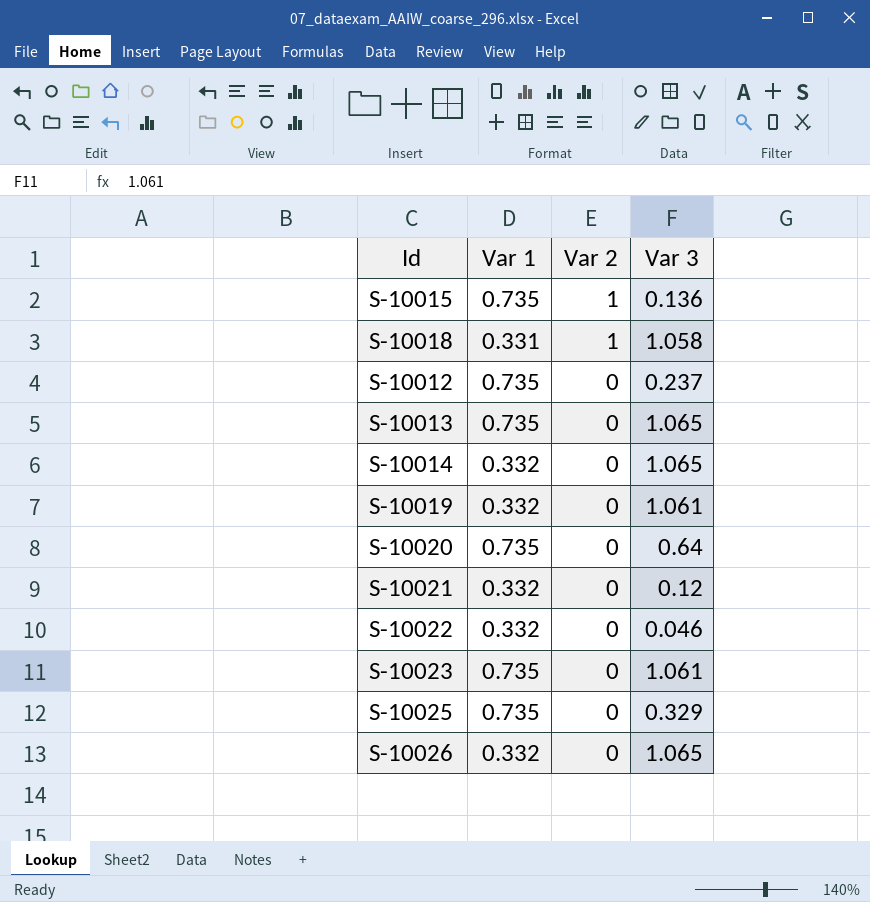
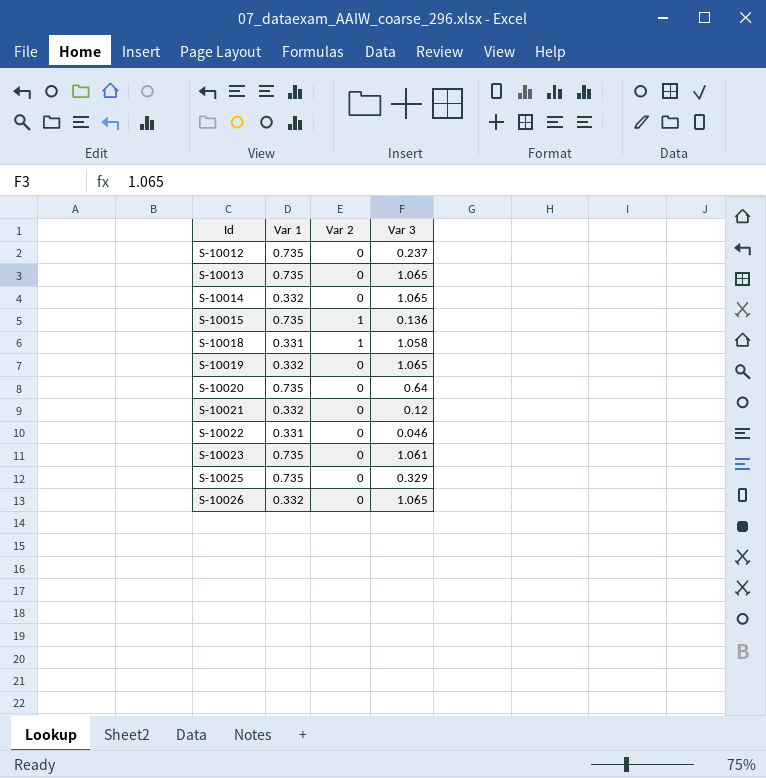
row order: Var 2 descending -> Id ascending
S-10019 | Var 3: 1.061 -> 1.065
S-10022 | Var 1: 0.332 -> 0.331

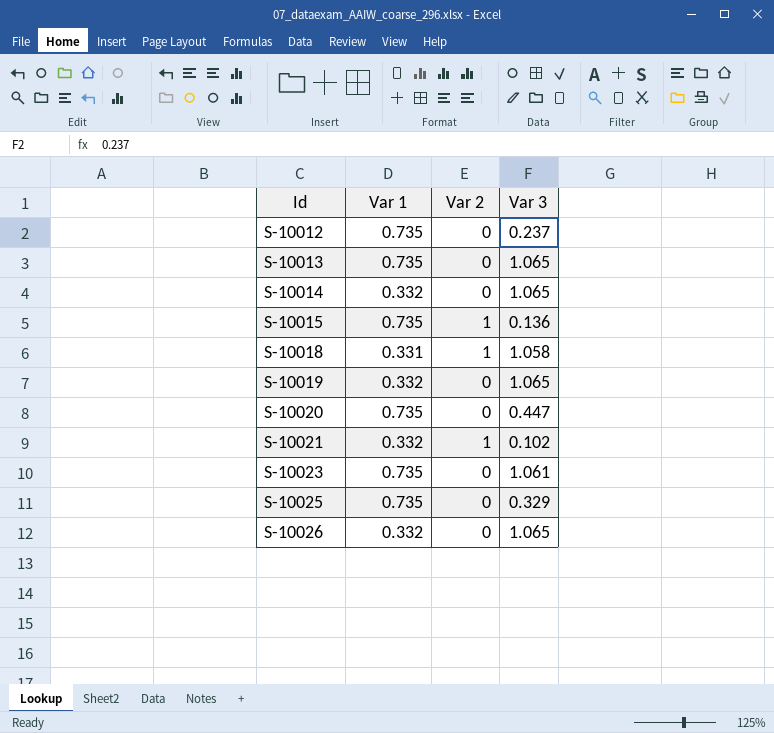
row S-10022: 0.331 | 0 | 0.046 -> none
S-10020 | Var 3: 0.64 -> 0.447
S-10021 | Var 2: 0 -> 1
S-10021 | Var 3: 0.12 -> 0.102

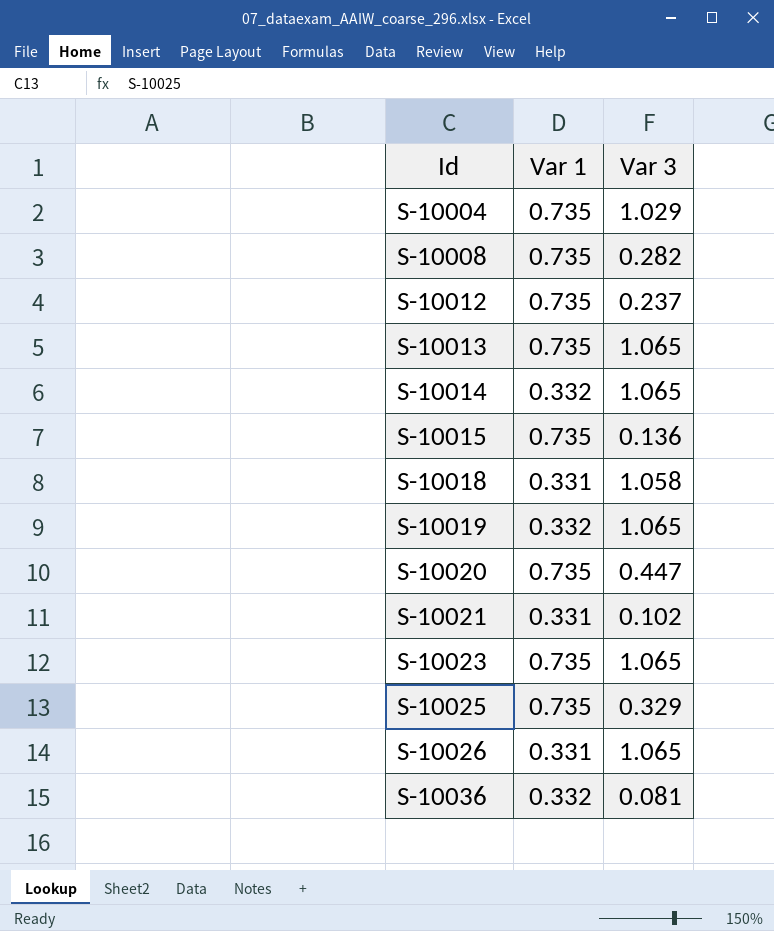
column Var 2 | position: 3 -> none
row S-10004: none -> 0.735 | 1.029
row S-10008: none -> 0.735 | 0.282
S-10021 | Var 1: 0.332 -> 0.331
S-10023 | Var 3: 1.061 -> 1.065
S-10026 | Var 1: 0.332 -> 0.331
row S-10036: none -> 0.332 | 0.081

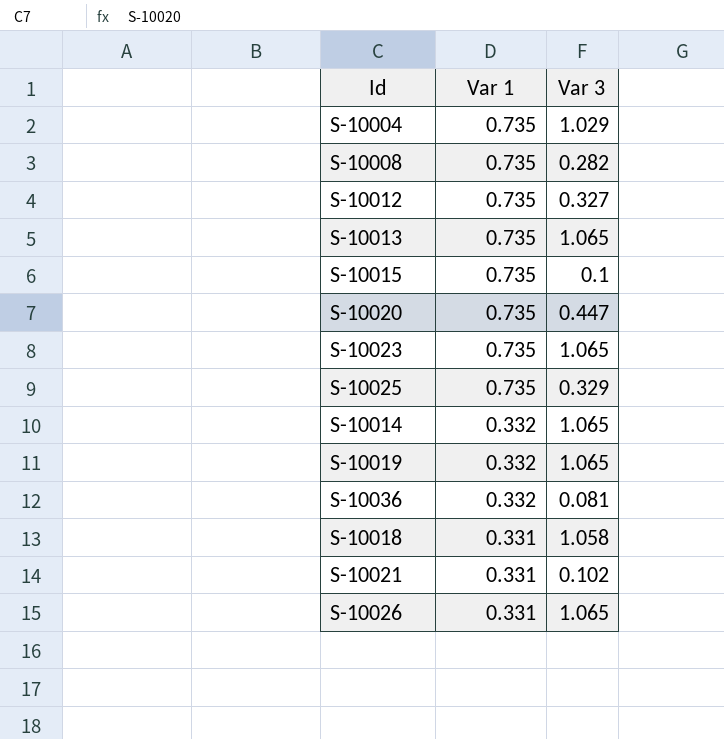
row order: Id ascending -> Var 1 descending
S-10012 | Var 3: 0.237 -> 0.327
S-10015 | Var 3: 0.136 -> 0.1

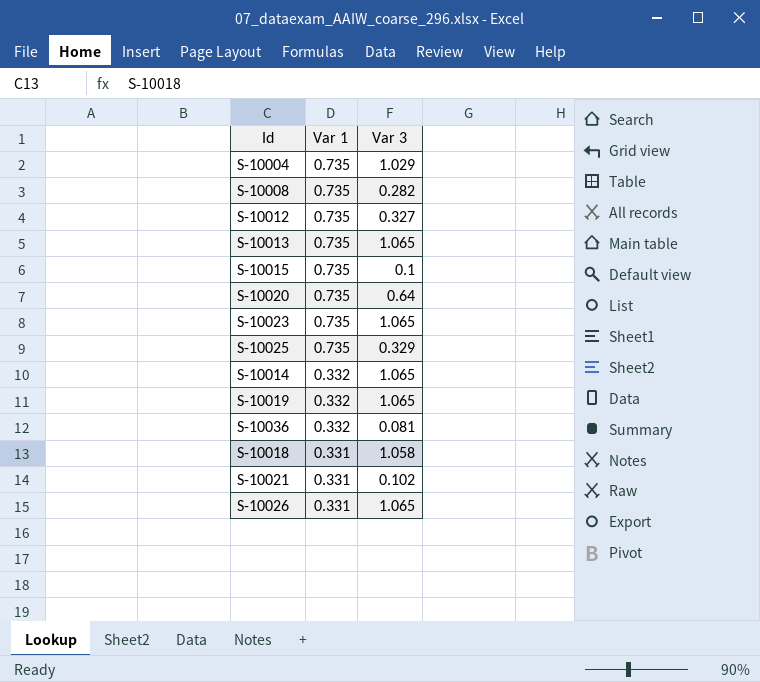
S-10020 | Var 3: 0.447 -> 0.64

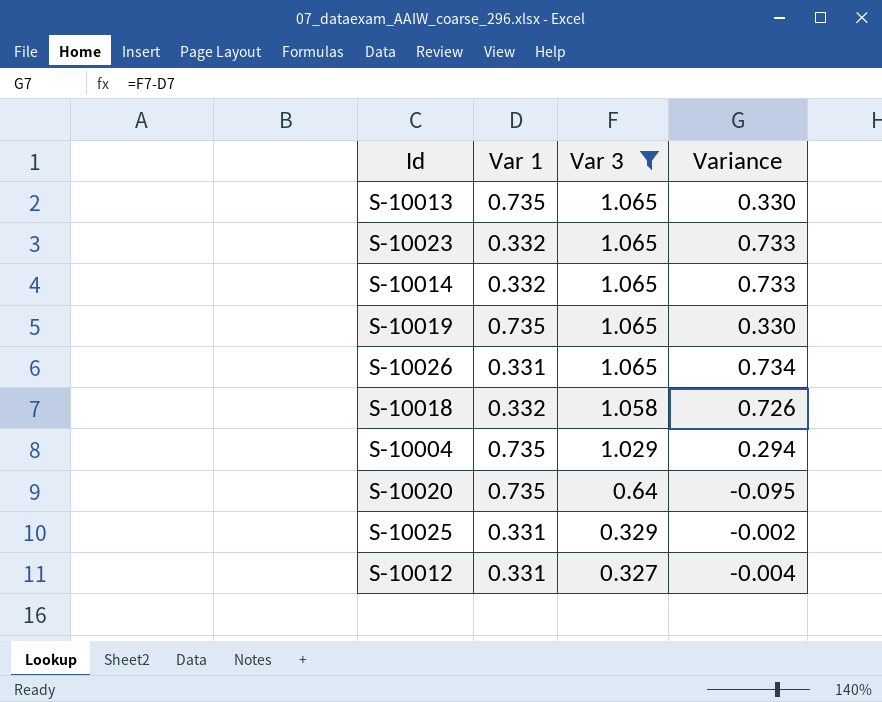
filter: none -> Var 3 >= 0.327
row order: Var 1 descending -> Var 3 descending
column Variance | formula: none -> [Var 3] - [Var 1]
S-10023 | Var 1: 0.735 -> 0.332
S-10019 | Var 1: 0.332 -> 0.735
S-10018 | Var 1: 0.331 -> 0.332
S-10025 | Var 1: 0.735 -> 0.331
S-10012 | Var 1: 0.735 -> 0.331

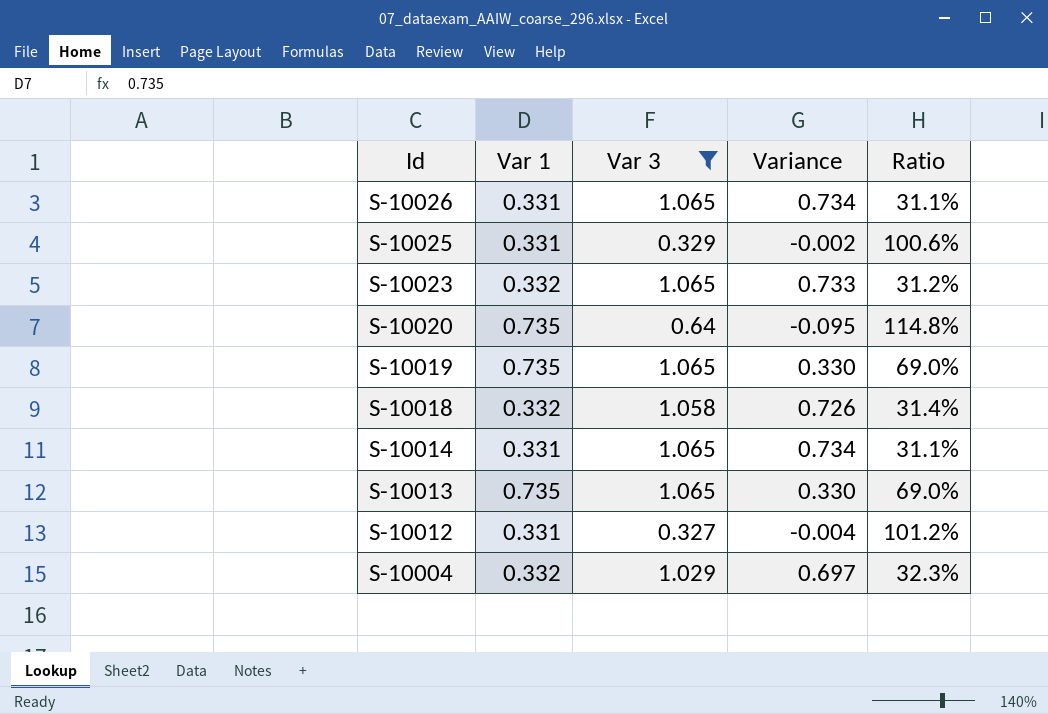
row order: Var 3 descending -> Id descending
column Ratio | formula: none -> [Var 1] / [Var 3]
S-10014 | Var 1: 0.332 -> 0.331
S-10014 | Variance: 0.733 -> 0.734
S-10004 | Var 1: 0.735 -> 0.332
S-10004 | Variance: 0.294 -> 0.697

